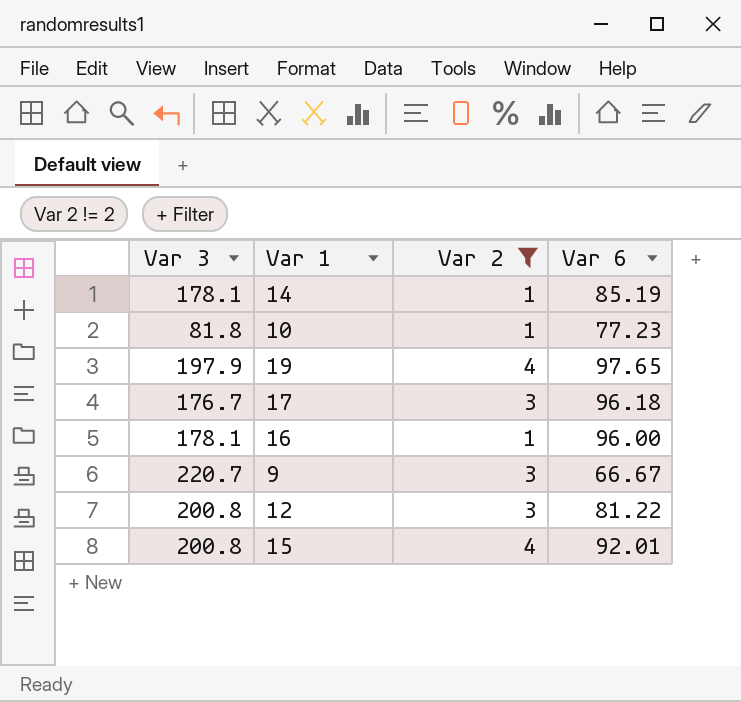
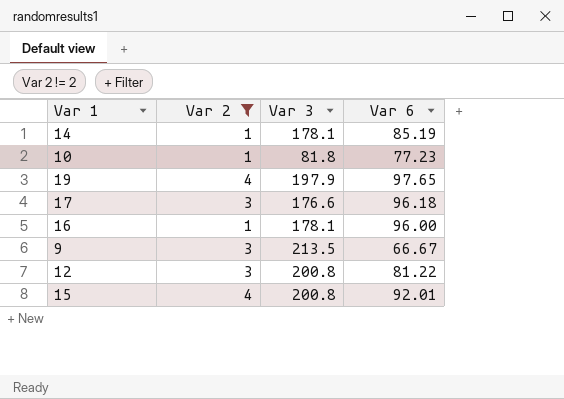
column Var 3 | position: 1 -> 3
17 | Var 3: 176.7 -> 176.6
9 | Var 3: 220.7 -> 213.5

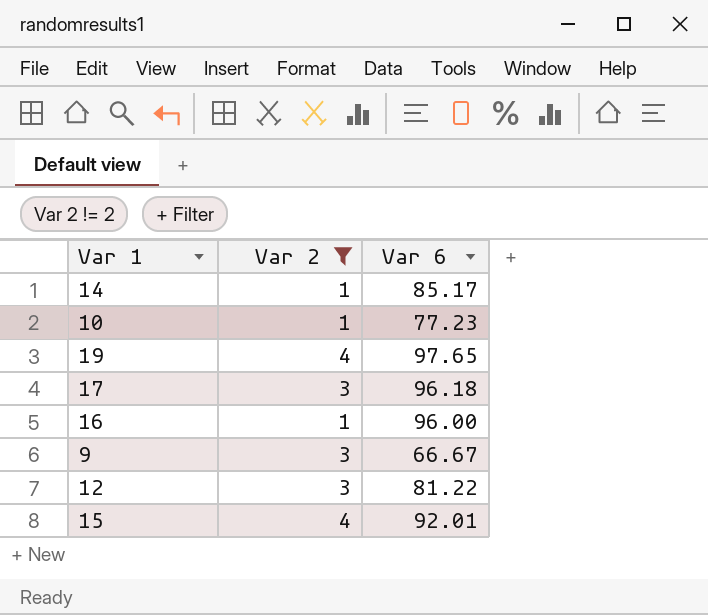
column Var 3 | position: 3 -> none
14 | Var 6: 85.19 -> 85.17

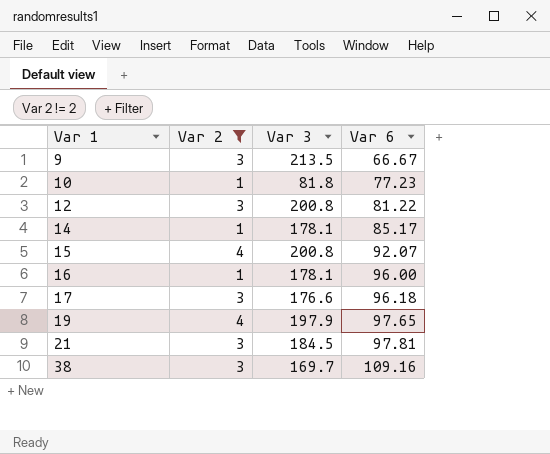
row order: none -> Var 1 ascending
column Var 3 | position: none -> 3
15 | Var 6: 92.01 -> 92.07
row 21: none -> 3 | 184.5 | 97.81
row 38: none -> 3 | 169.7 | 109.16

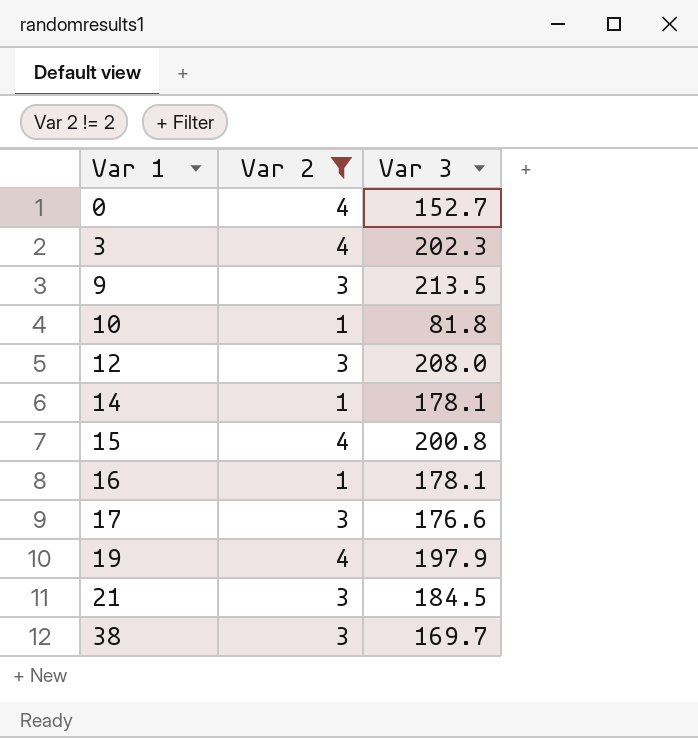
column Var 6 | position: 4 -> none
row 0: none -> 4 | 152.7
row 3: none -> 4 | 202.3
12 | Var 3: 200.8 -> 208.0

